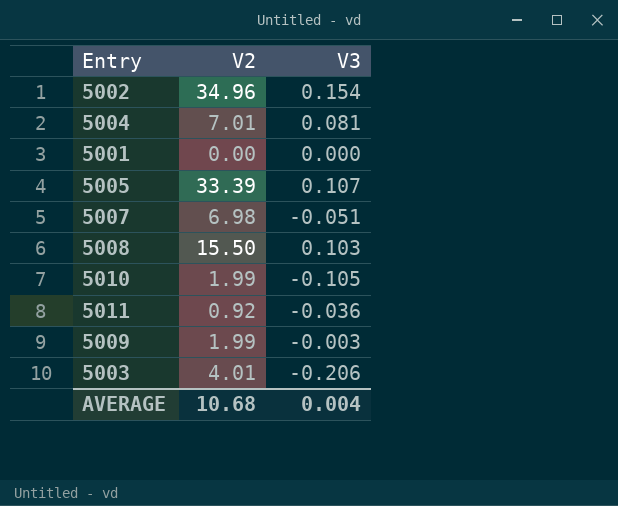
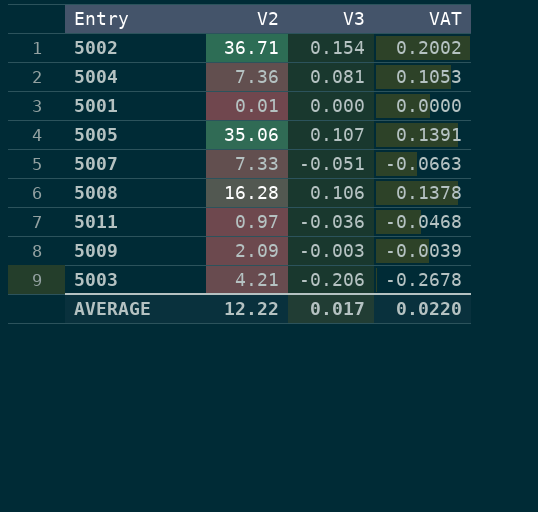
column VAT | formula: none -> [V3] * 1.3
row 5010: 1.99 | -0.105 -> none
5002 | V2: 34.96 -> 36.71
5004 | V2: 7.01 -> 7.36
5001 | V2: 0.00 -> 0.01
5005 | V2: 33.39 -> 35.06
5007 | V2: 6.98 -> 7.33
5008 | V2: 15.50 -> 16.28
5008 | V3: 0.103 -> 0.106
5011 | V2: 0.92 -> 0.97
5009 | V2: 1.99 -> 2.09
5003 | V2: 4.01 -> 4.21
AVERAGE | V2: 10.68 -> 12.22
AVERAGE | V3: 0.004 -> 0.017

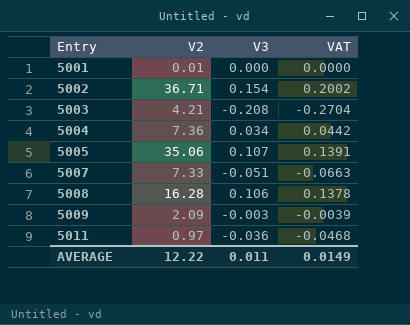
row order: none -> Entry ascending
5003 | V3: -0.206 -> -0.208
5003 | VAT: -0.2678 -> -0.2704
5004 | V3: 0.081 -> 0.034
5004 | VAT: 0.1053 -> 0.0442
AVERAGE | V3: 0.017 -> 0.011
AVERAGE | VAT: 0.0220 -> 0.0149

